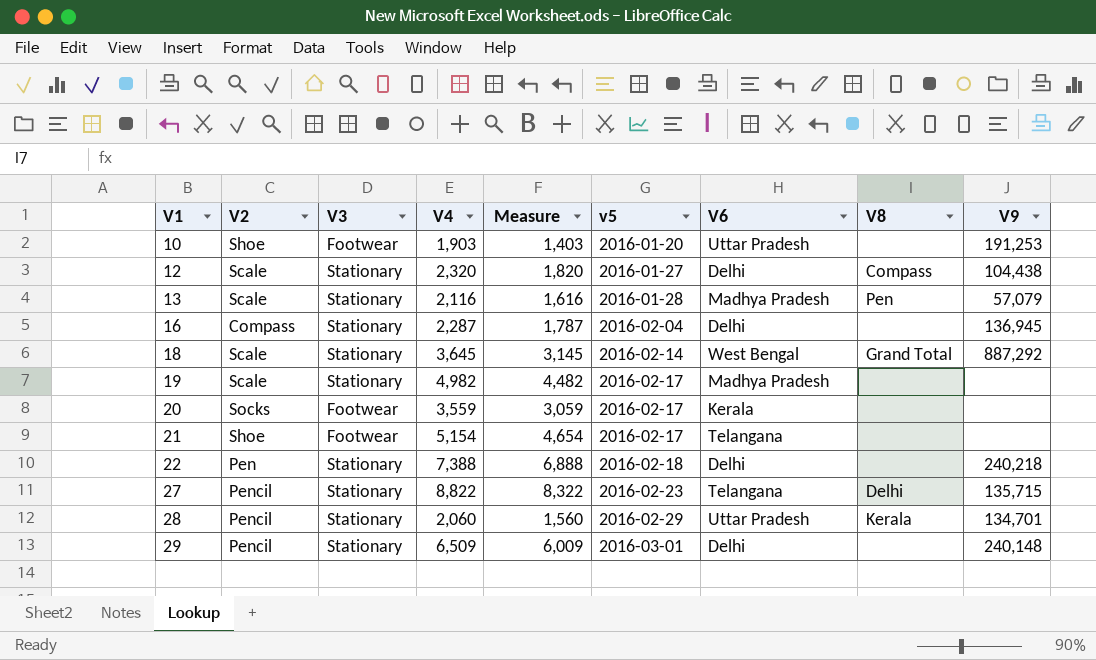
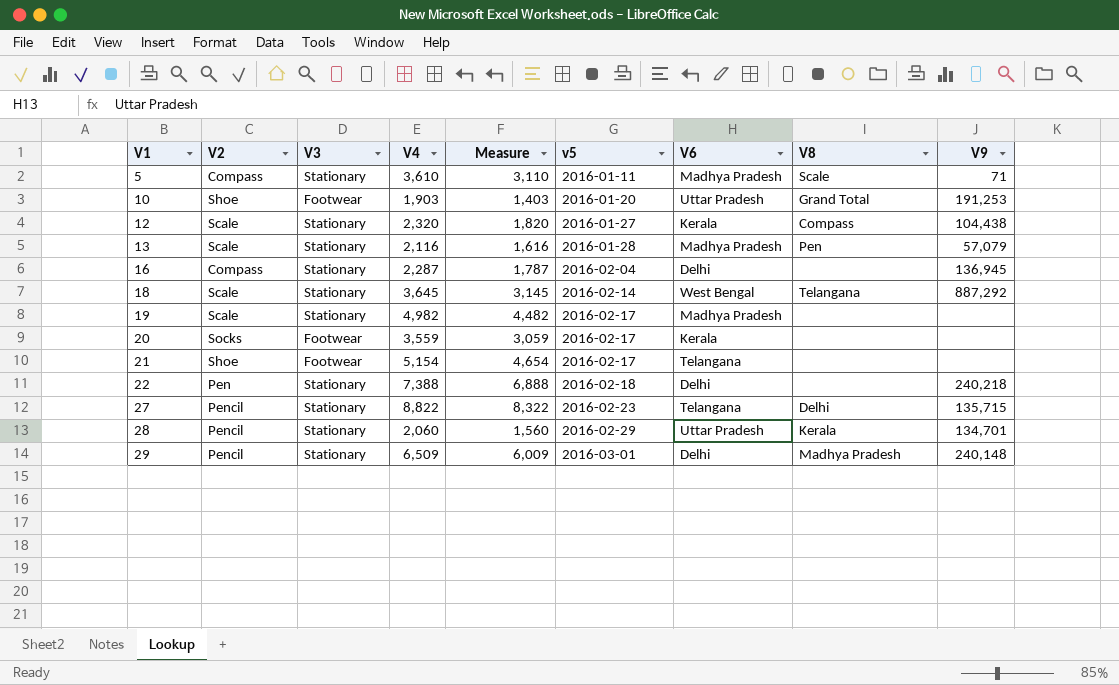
row 5: none -> Compass | Stationary | 3,610 | 3,110 | 2016-01-11 | Madhya Pradesh | Scale | 71
10 | V8: none -> Grand Total
12 | V6: Delhi -> Kerala
18 | V8: Grand Total -> Telangana
29 | V8: none -> Madhya Pradesh

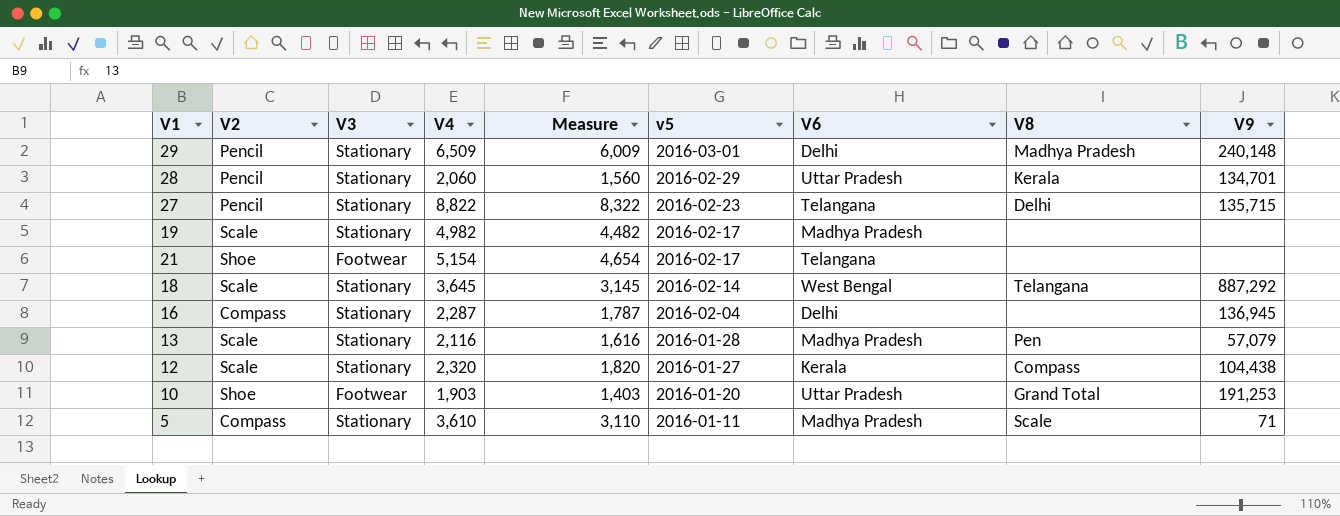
row order: V1 ascending -> v5 descending
row 20: Socks | Footwear | 3,559 | 3,059 | 2016-02-17 | Kerala | none | none -> none
row 22: Pen | Stationary | 7,388 | 6,888 | 2016-02-18 | Delhi | none | 240,218 -> none

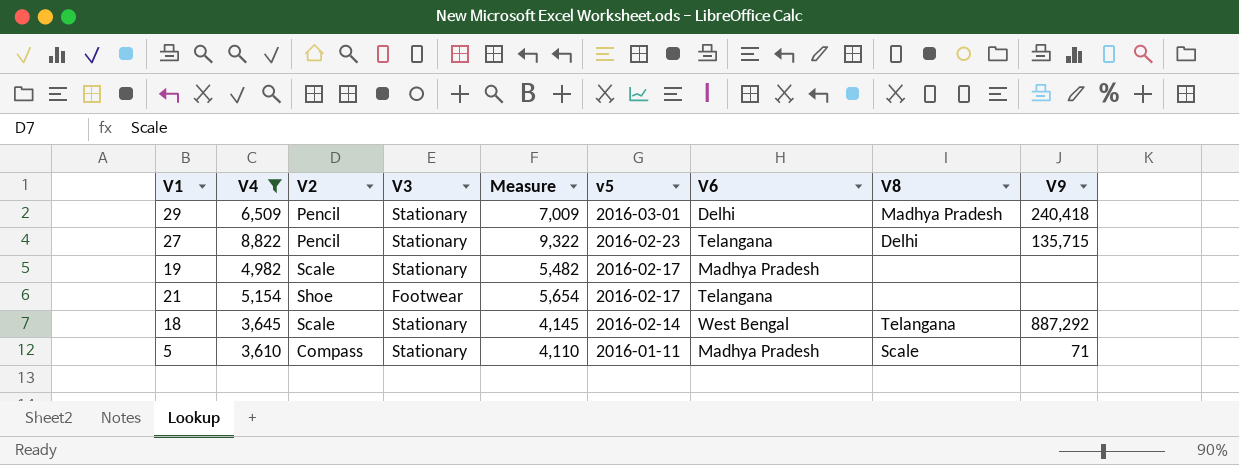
filter: none -> V4 >= 3,610
column V4 | position: 4 -> 2
column Measure | formula: [V4] - 500 -> [V4] + 500
29 | V9: 240,148 -> 240,418

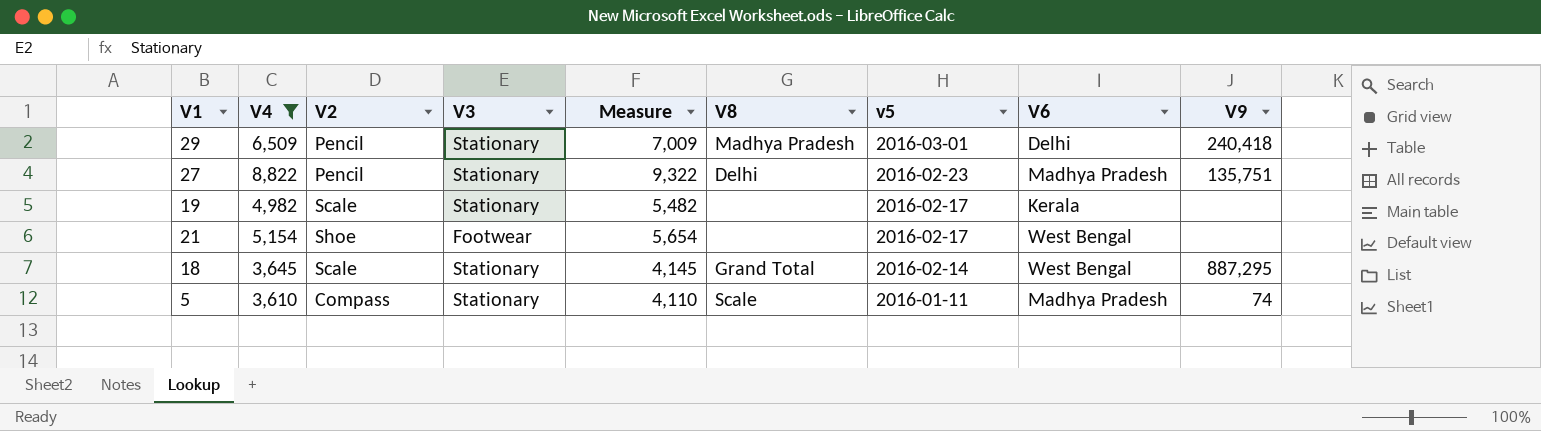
column V8 | position: 8 -> 6
27 | V6: Telangana -> Madhya Pradesh
27 | V9: 135,715 -> 135,751
19 | V6: Madhya Pradesh -> Kerala
21 | V6: Telangana -> West Bengal
18 | V8: Telangana -> Grand Total
18 | V9: 887,292 -> 887,295
5 | V9: 71 -> 74

